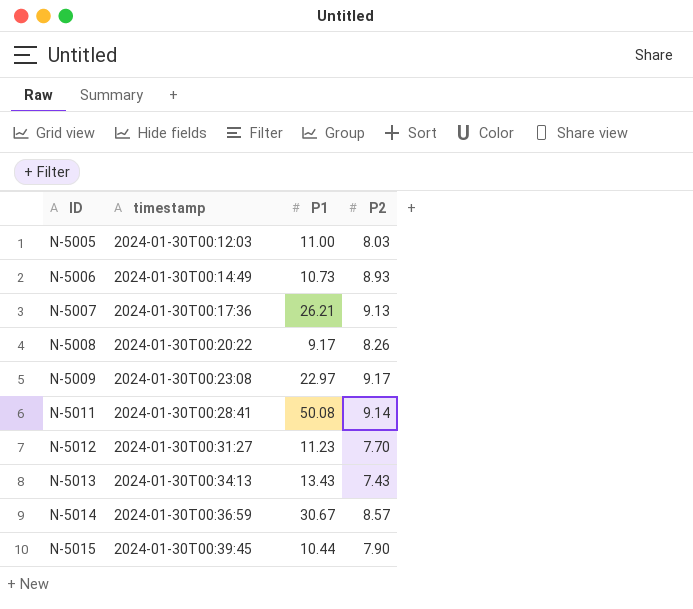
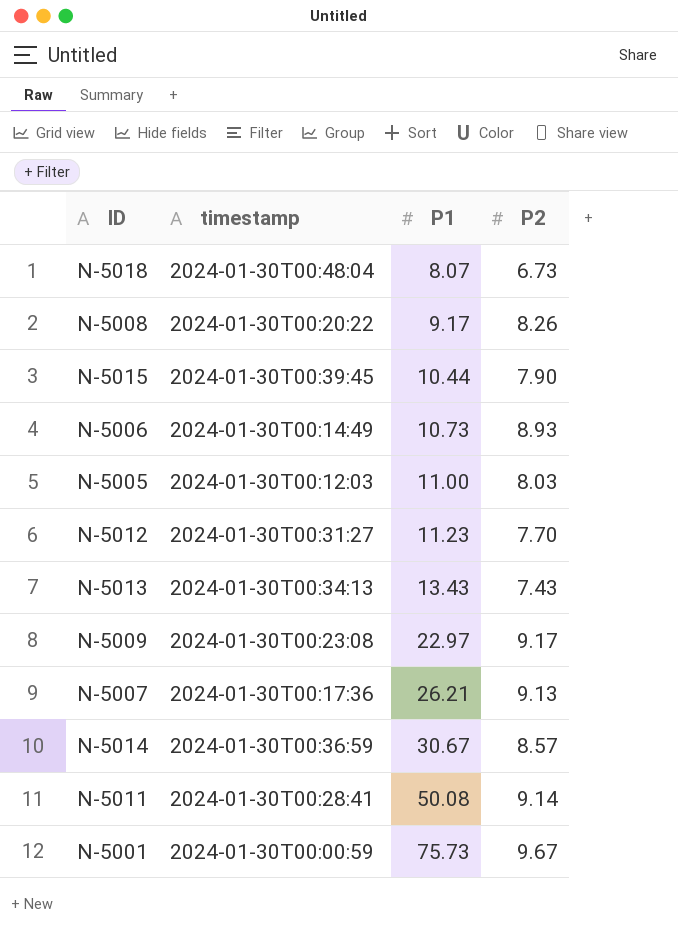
row order: ID ascending -> P1 ascending
row N-5018: none -> 2024-01-30T00:48:04 | 8.07 | 6.73
row N-5001: none -> 2024-01-30T00:00:59 | 75.73 | 9.67

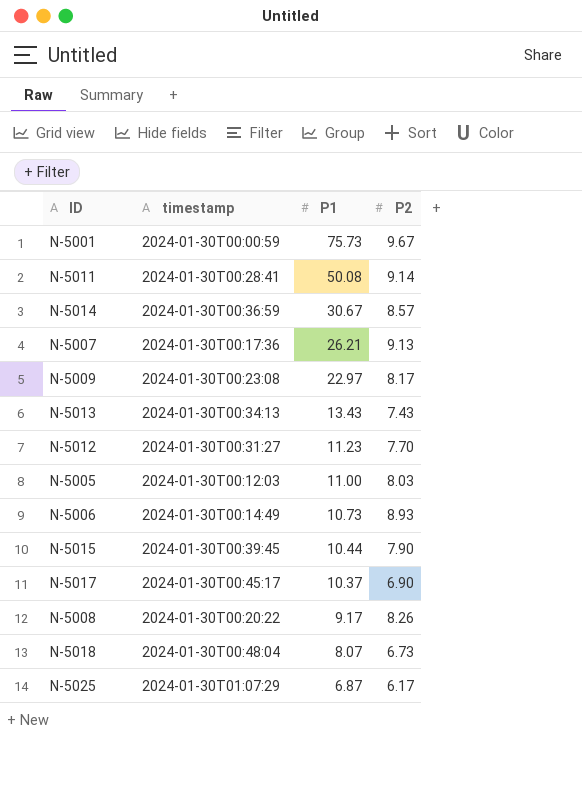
row order: P1 ascending -> P1 descending
N-5009 | P2: 9.17 -> 8.17
row N-5017: none -> 2024-01-30T00:45:17 | 10.37 | 6.90
row N-5025: none -> 2024-01-30T01:07:29 | 6.87 | 6.17

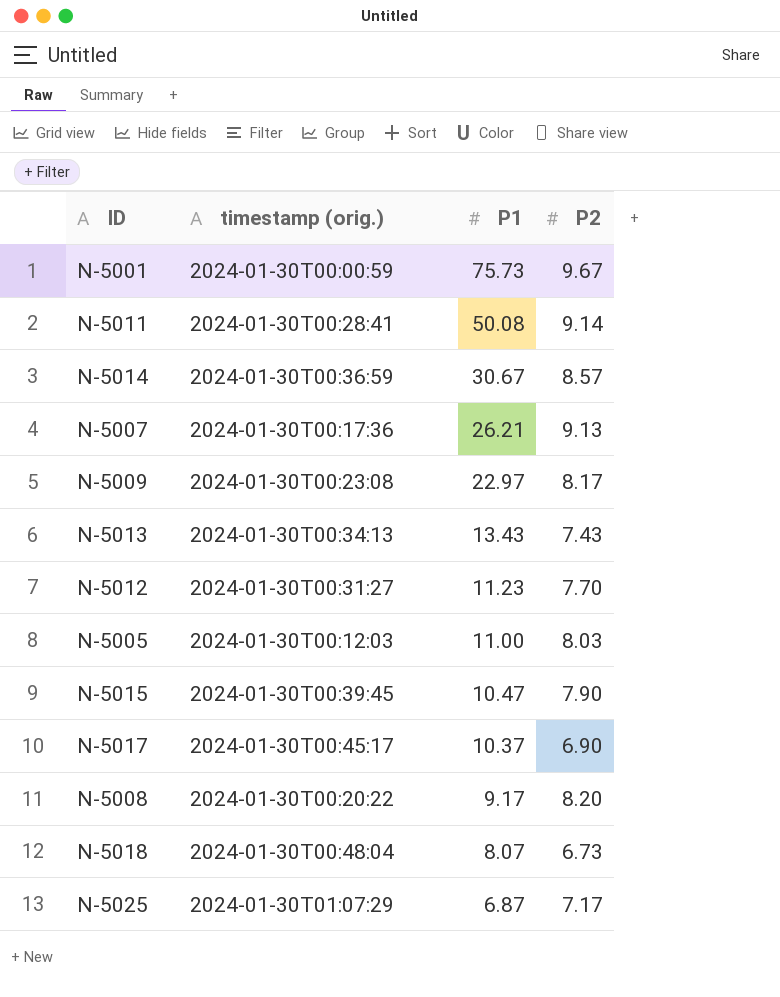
column name: timestamp -> timestamp (orig.)
row N-5006: 2024-01-30T00:14:49 | 10.73 | 8.93 -> none
N-5015 | P1: 10.44 -> 10.47
N-5008 | P2: 8.26 -> 8.20
N-5025 | P2: 6.17 -> 7.17

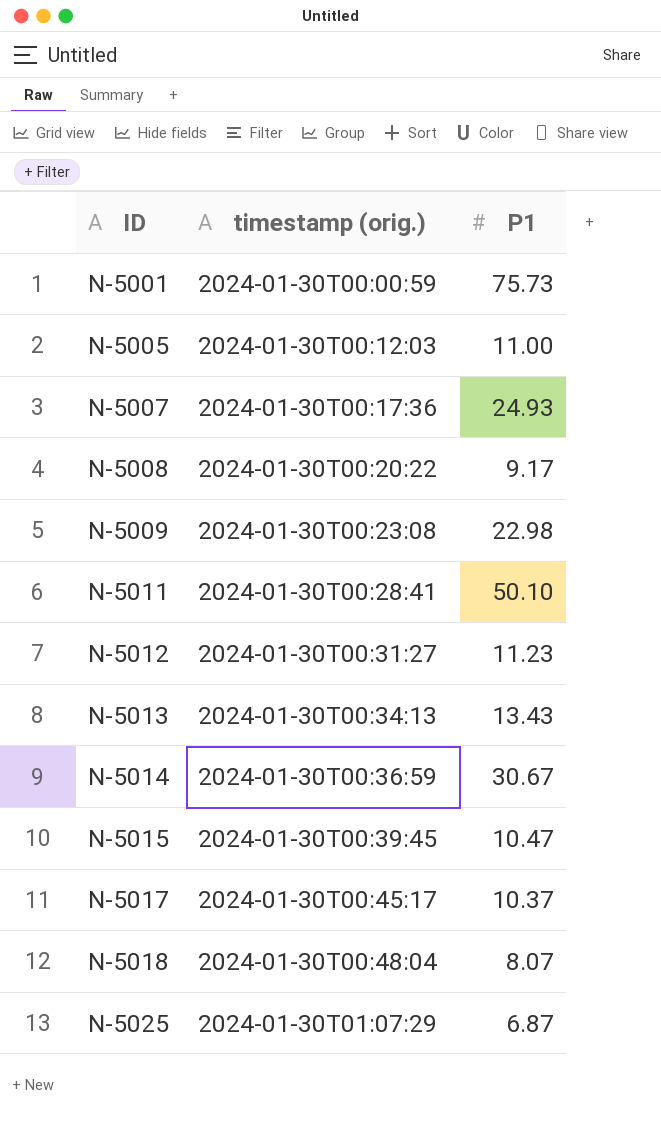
row order: P1 descending -> ID ascending
column P2 | position: 4 -> none
N-5007 | P1: 26.21 -> 24.93
N-5009 | P1: 22.97 -> 22.98
N-5011 | P1: 50.08 -> 50.10

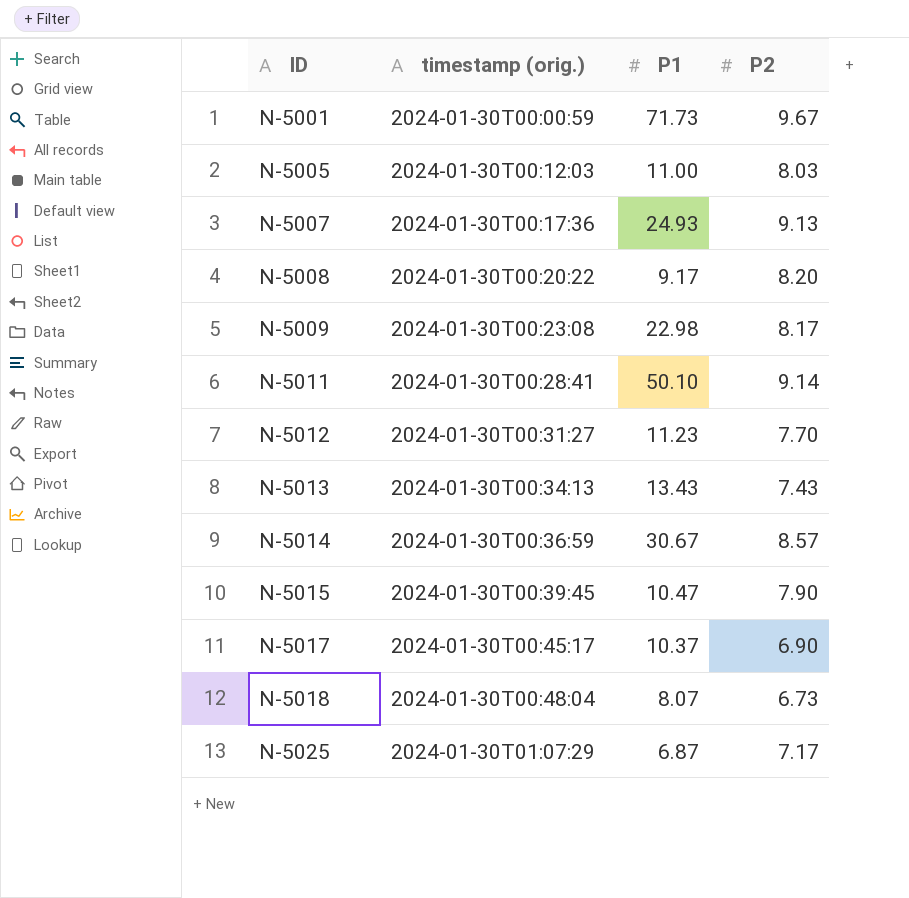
column P2 | position: none -> 4
N-5001 | P1: 75.73 -> 71.73

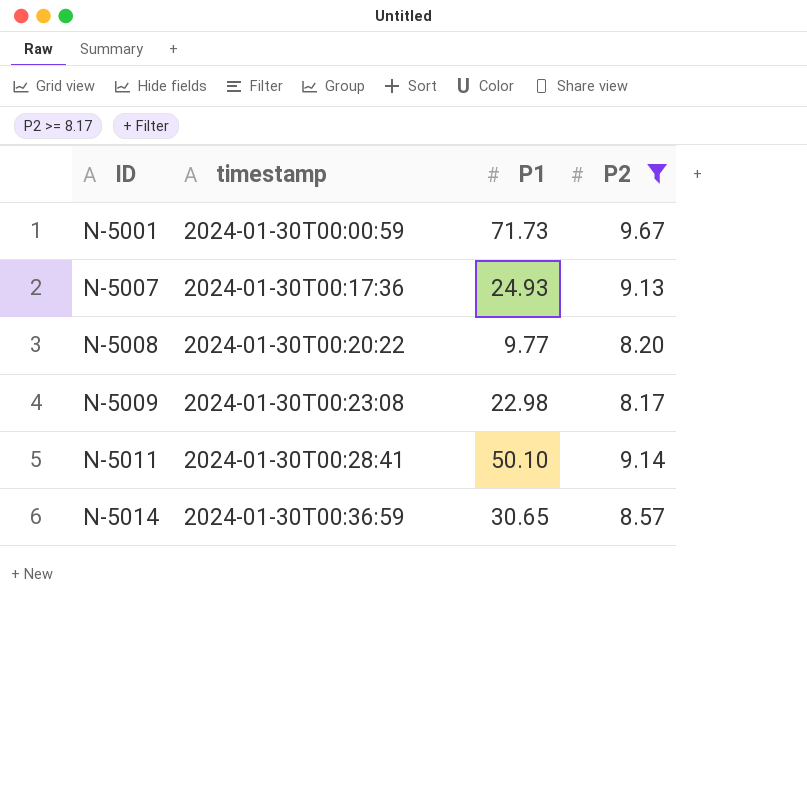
filter: none -> P2 >= 8.17
column name: timestamp (orig.) -> timestamp
N-5008 | P1: 9.17 -> 9.77
N-5014 | P1: 30.67 -> 30.65

